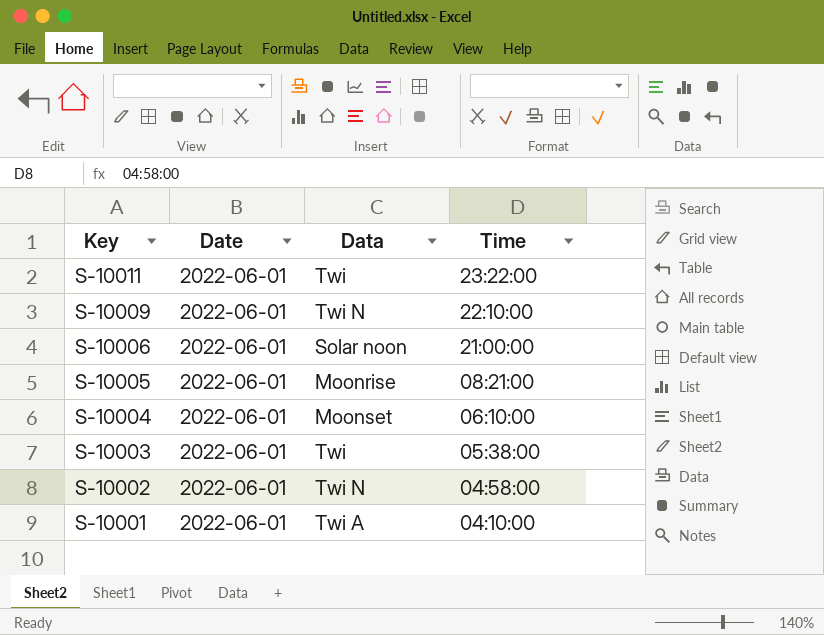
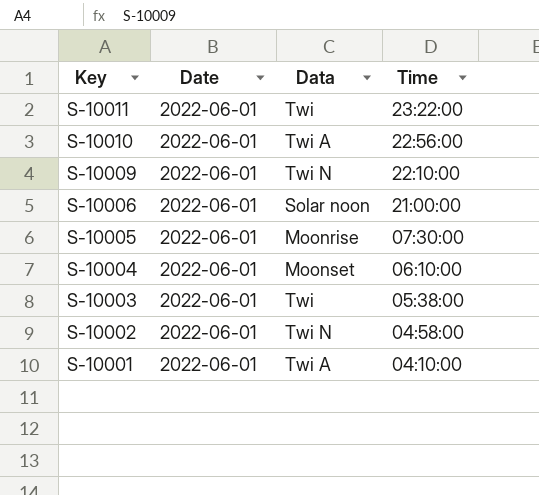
row S-10010: none -> 2022-06-01 | Twi A | 22:56:00
S-10005 | Time: 08:21:00 -> 07:30:00

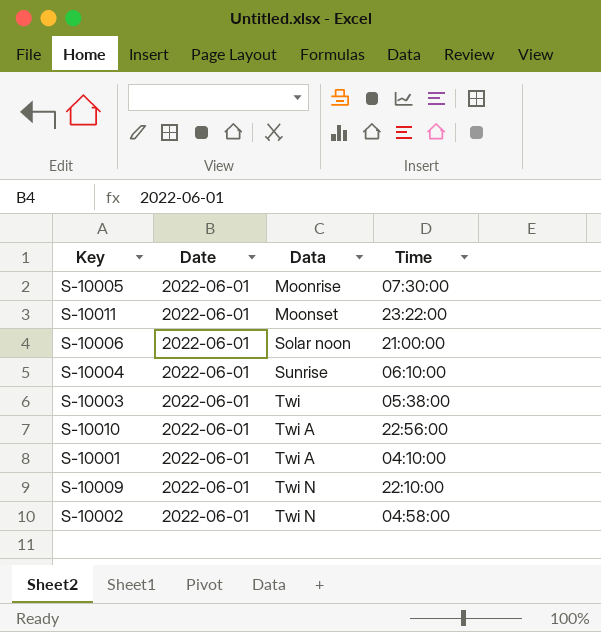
row order: Key descending -> Data ascending
S-10011 | Data: Twi -> Moonset
S-10004 | Data: Moonset -> Sunrise

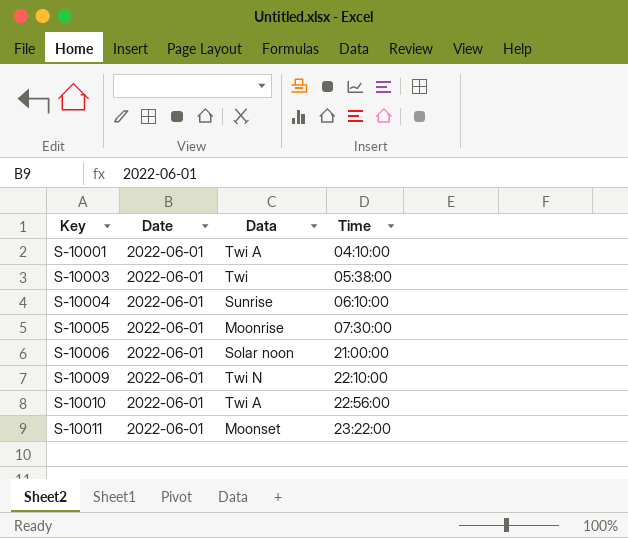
row order: Data ascending -> Key ascending
row S-10002: 2022-06-01 | Twi N | 04:58:00 -> none

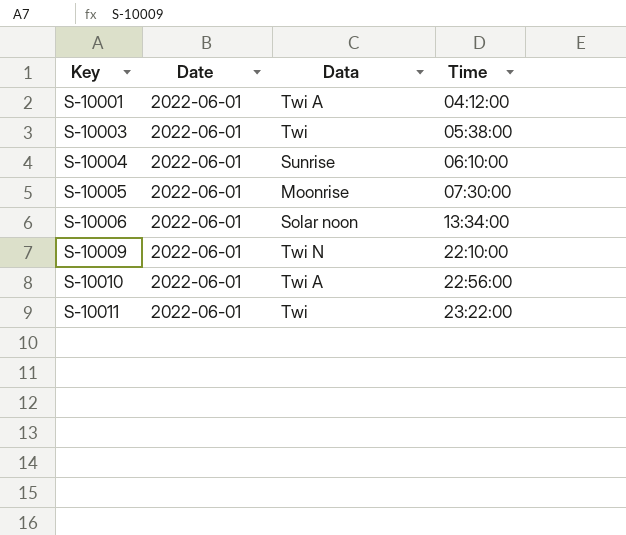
S-10001 | Time: 04:10:00 -> 04:12:00
S-10006 | Time: 21:00:00 -> 13:34:00
S-10011 | Data: Moonset -> Twi

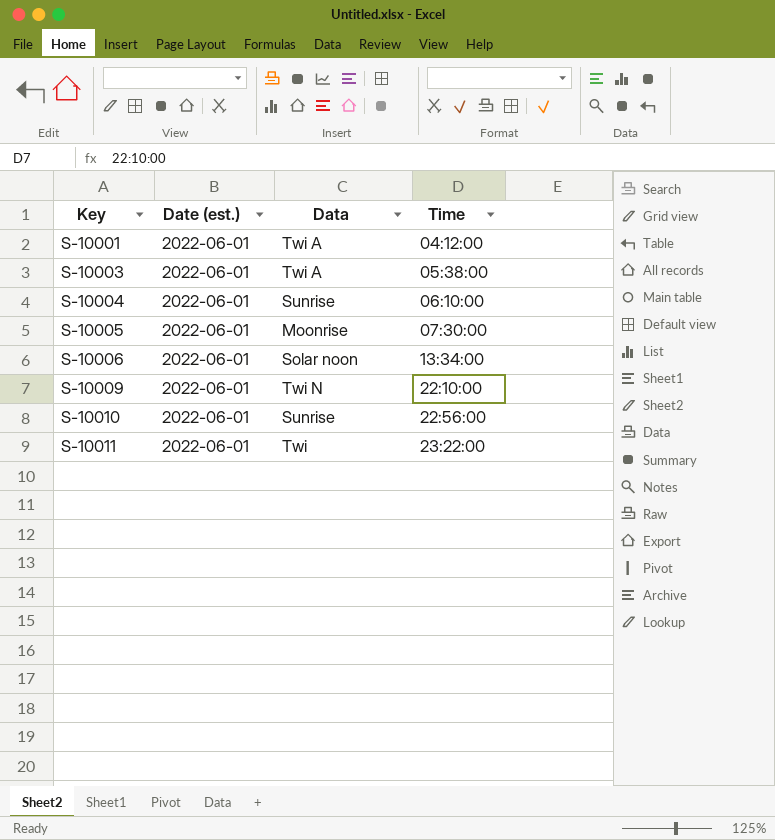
column name: Date -> Date (est.)
S-10003 | Data: Twi -> Twi A
S-10010 | Data: Twi A -> Sunrise

